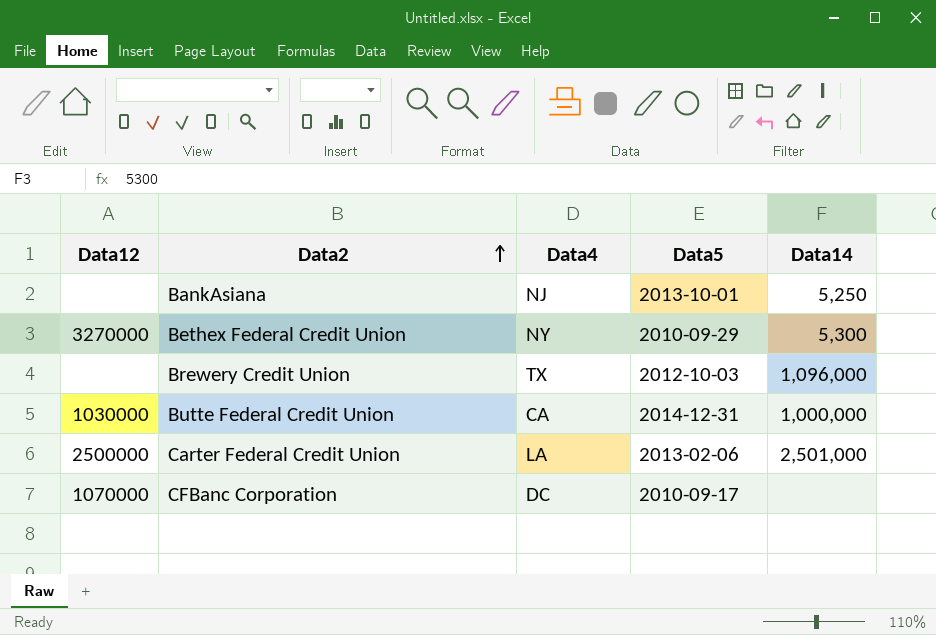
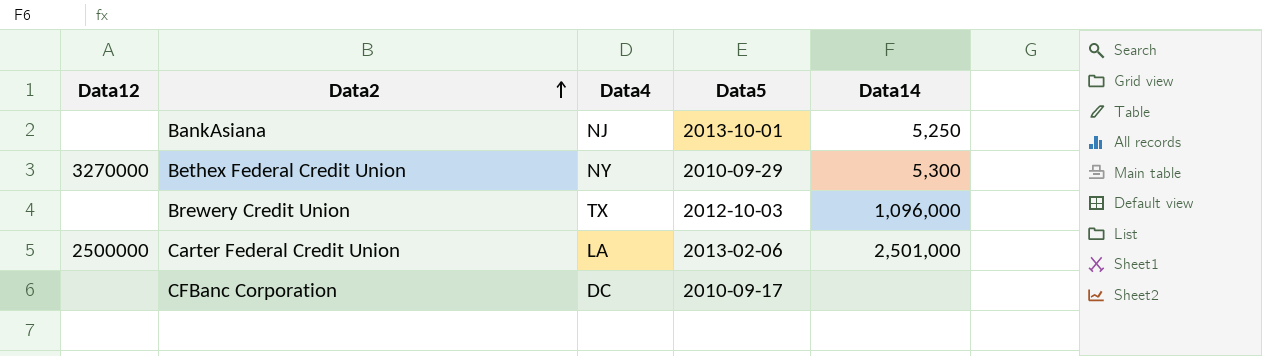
row Butte Federal Credit Union: 1030000 | CA | 2014-12-31 | 1,000,000 -> none
CFBanc Corporation | Data12: 1070000 -> none

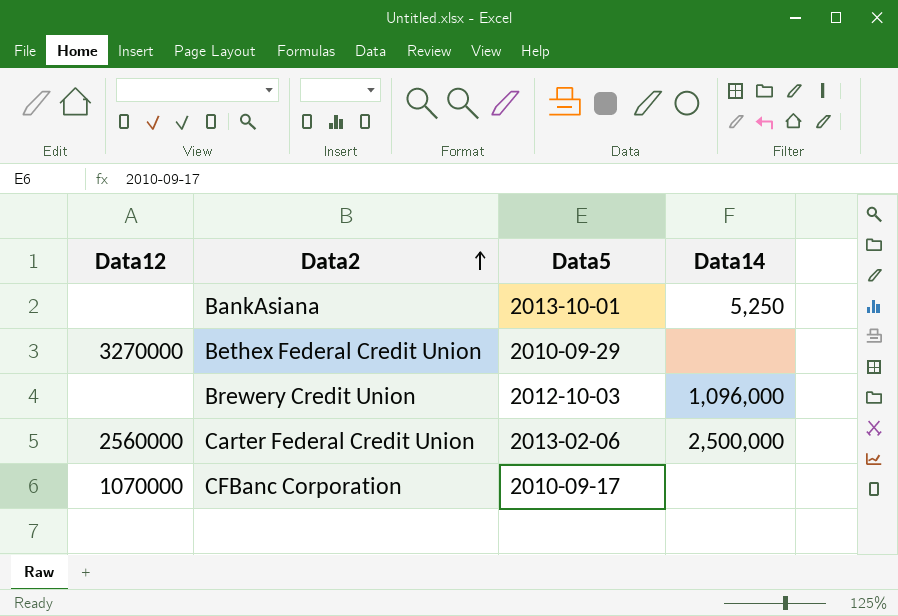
column Data4 | position: 3 -> none
Bethex Federal Credit Union | Data14: 5,300 -> none
Carter Federal Credit Union | Data12: 2500000 -> 2560000
Carter Federal Credit Union | Data14: 2,501,000 -> 2,500,000
CFBanc Corporation | Data12: none -> 1070000

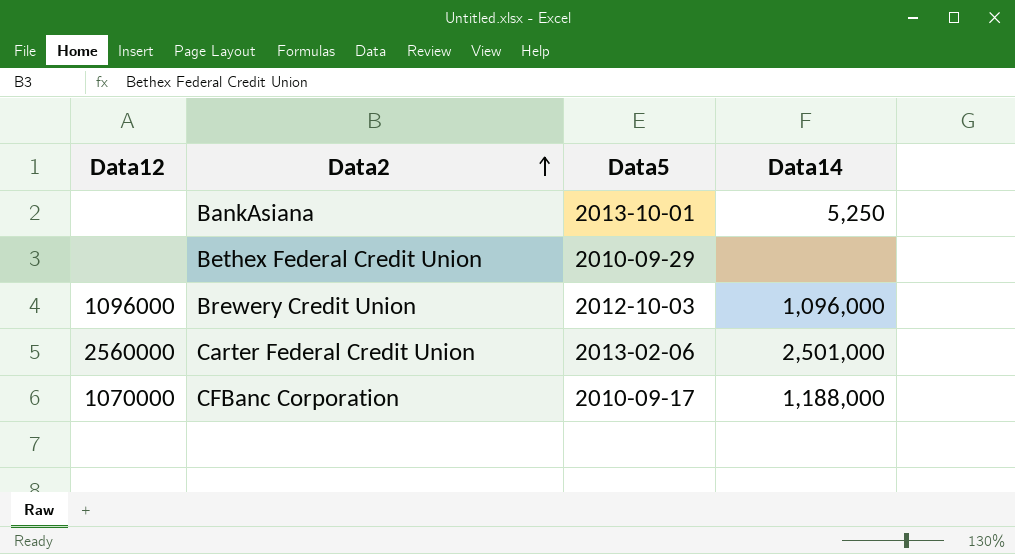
Bethex Federal Credit Union | Data12: 3270000 -> none
Brewery Credit Union | Data12: none -> 1096000
Carter Federal Credit Union | Data14: 2,500,000 -> 2,501,000
CFBanc Corporation | Data14: none -> 1,188,000

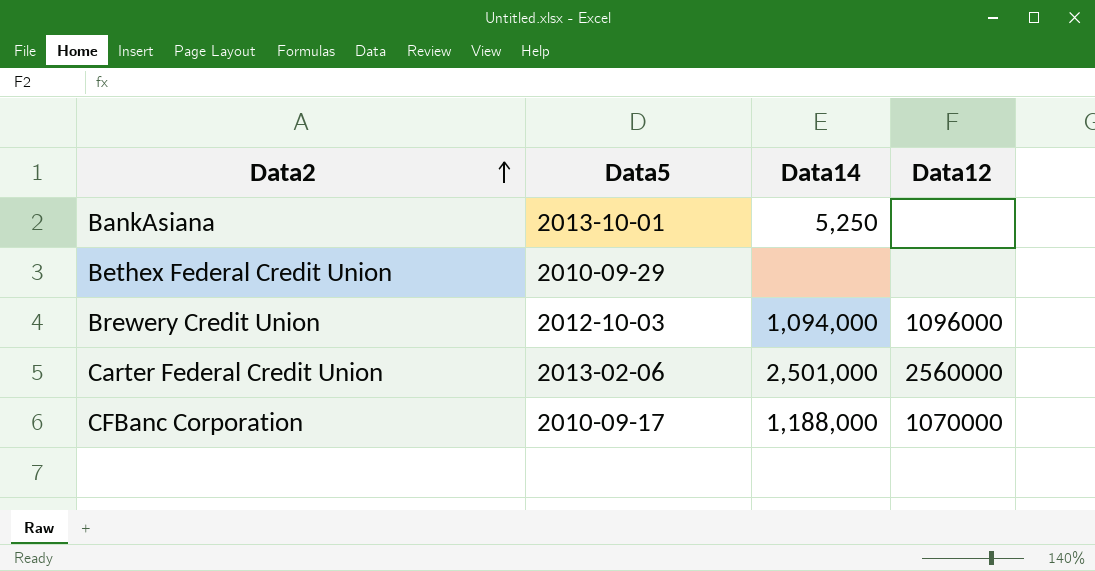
column Data12 | position: 1 -> 4
Brewery Credit Union | Data14: 1,096,000 -> 1,094,000

